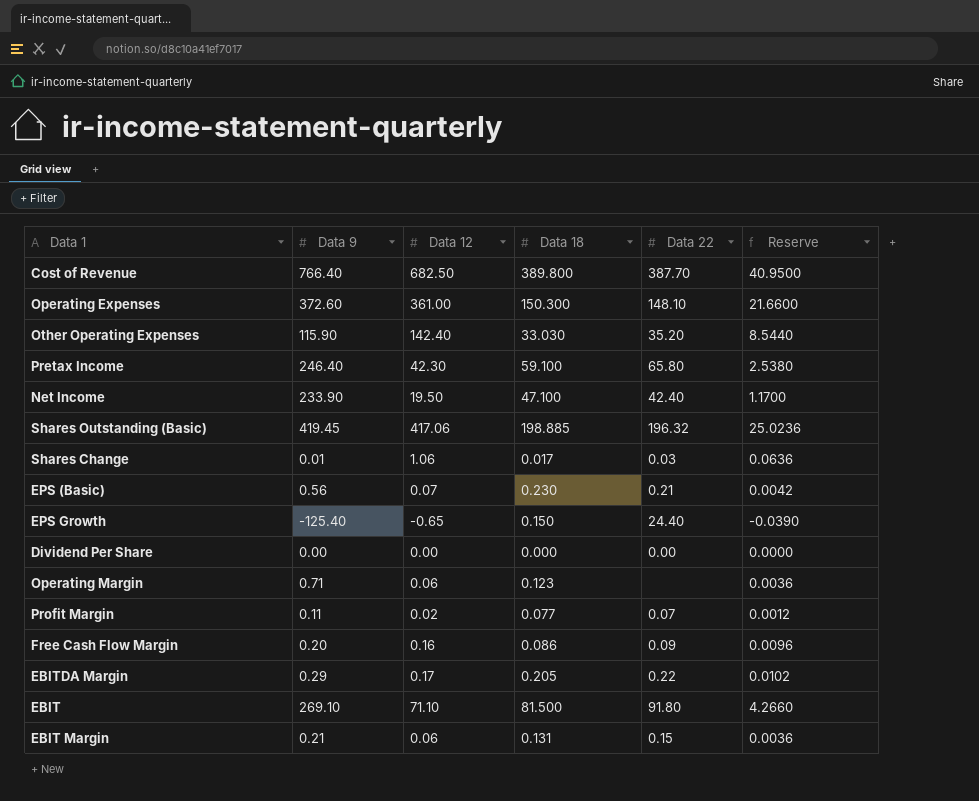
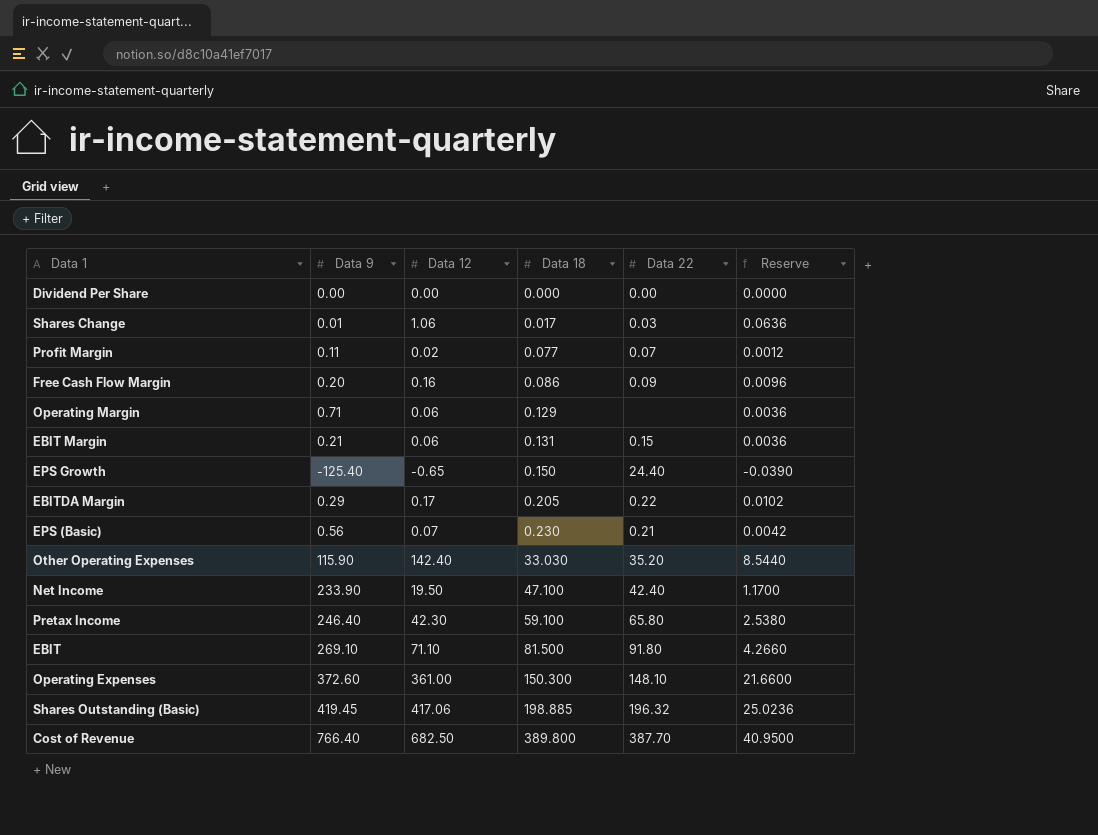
row order: none -> Data 18 ascending
Operating Margin | Data 18: 0.123 -> 0.129

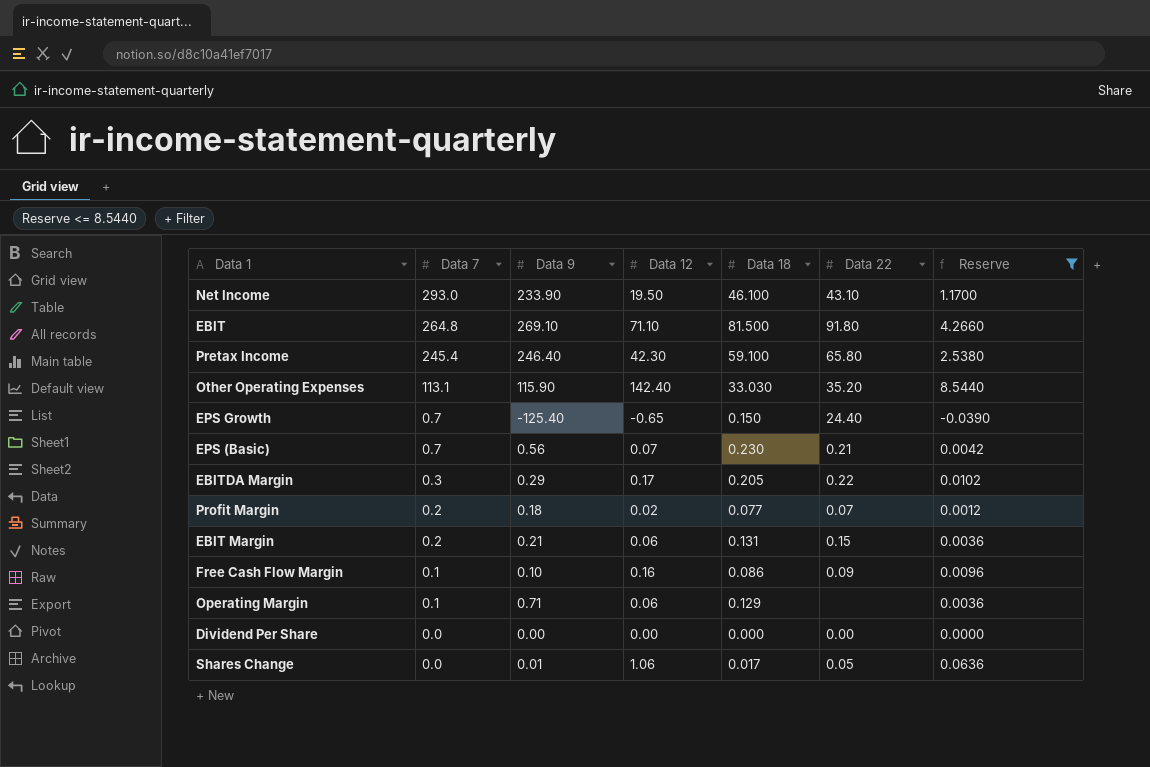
filter: none -> Reserve <= 8.5440
row order: Data 18 ascending -> Data 7 descending
column Data 7 | position: none -> 2
Net Income | Data 18: 47.100 -> 46.100
Net Income | Data 22: 42.40 -> 43.10
Profit Margin | Data 9: 0.11 -> 0.18
Free Cash Flow Margin | Data 9: 0.20 -> 0.10
Shares Change | Data 22: 0.03 -> 0.05

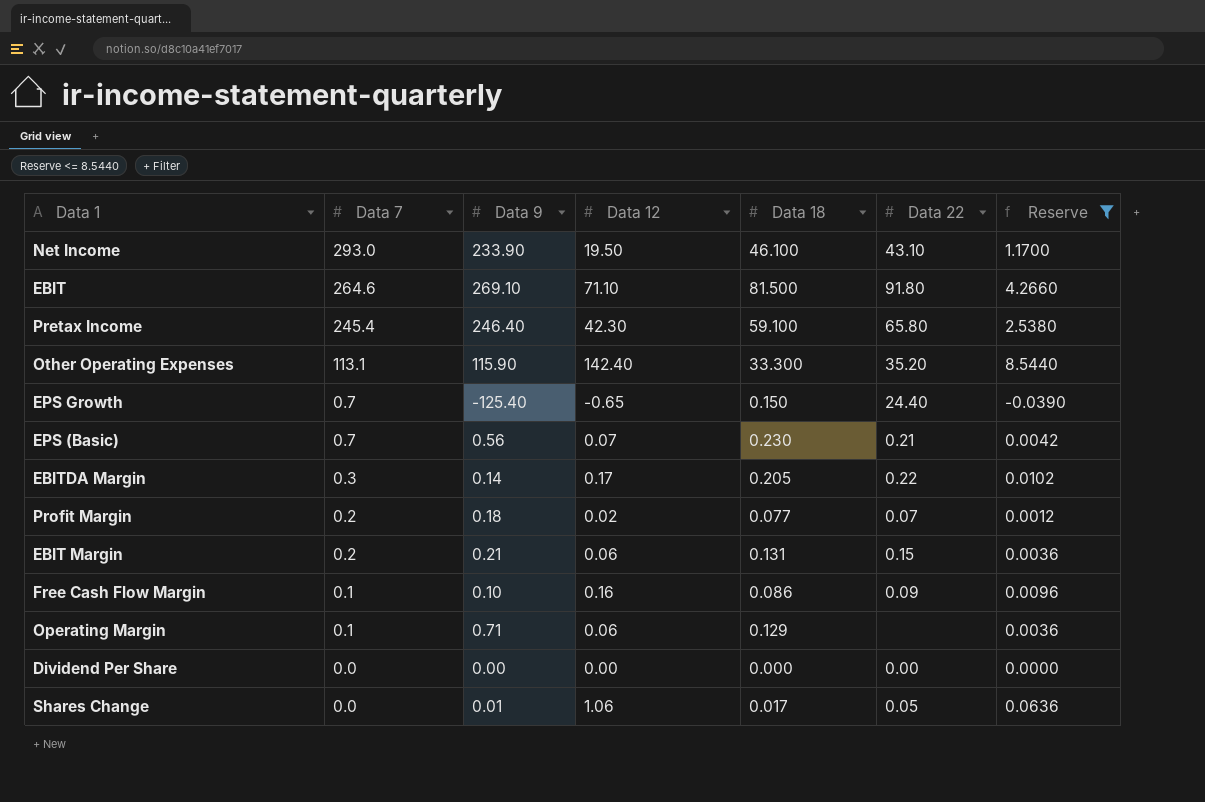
EBIT | Data 7: 264.8 -> 264.6
Other Operating Expenses | Data 18: 33.030 -> 33.300
EBITDA Margin | Data 9: 0.29 -> 0.14

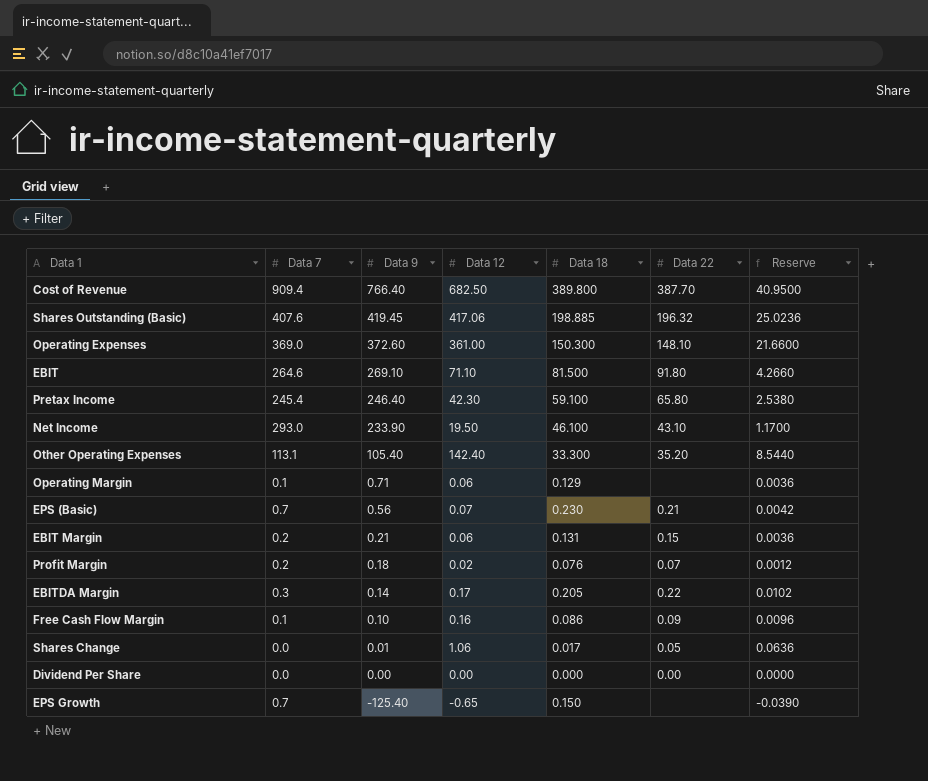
filter: Reserve <= 8.5440 -> none
row order: Data 7 descending -> Data 9 descending
Other Operating Expenses | Data 9: 115.90 -> 105.40
Profit Margin | Data 18: 0.077 -> 0.076
EPS Growth | Data 22: 24.40 -> none

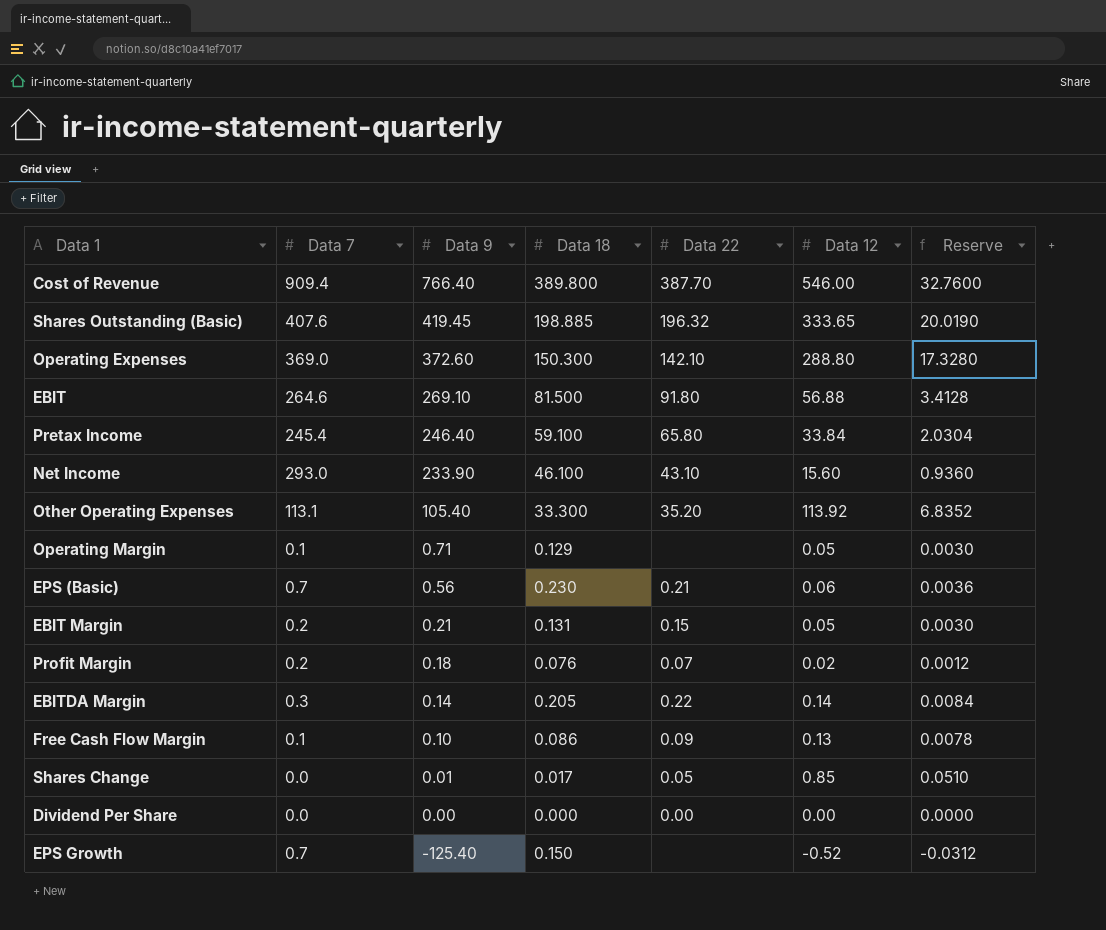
column Data 12 | position: 4 -> 6
Cost of Revenue | Data 12: 682.50 -> 546.00
Cost of Revenue | Reserve: 40.9500 -> 32.7600
Shares Outstanding (Basic) | Data 12: 417.06 -> 333.65
Shares Outstanding (Basic) | Reserve: 25.0236 -> 20.0190
Operating Expenses | Data 22: 148.10 -> 142.10
Operating Expenses | Data 12: 361.00 -> 288.80
Operating Expenses | Reserve: 21.6600 -> 17.3280
EBIT | Data 12: 71.10 -> 56.88
EBIT | Reserve: 4.2660 -> 3.4128
Pretax Income | Data 12: 42.30 -> 33.84
Pretax Income | Reserve: 2.5380 -> 2.0304
Net Income | Data 12: 19.50 -> 15.60
Net Income | Reserve: 1.1700 -> 0.9360
Other Operating Expenses | Data 12: 142.40 -> 113.92
Other Operating Expenses | Reserve: 8.5440 -> 6.8352
Operating Margin | Data 12: 0.06 -> 0.05
Operating Margin | Reserve: 0.0036 -> 0.0030
EPS (Basic) | Data 12: 0.07 -> 0.06
EPS (Basic) | Reserve: 0.0042 -> 0.0036
EBIT Margin | Data 12: 0.06 -> 0.05
EBIT Margin | Reserve: 0.0036 -> 0.0030
EBITDA Margin | Data 12: 0.17 -> 0.14
EBITDA Margin | Reserve: 0.0102 -> 0.0084
Free Cash Flow Margin | Data 12: 0.16 -> 0.13
Free Cash Flow Margin | Reserve: 0.0096 -> 0.0078
Shares Change | Data 12: 1.06 -> 0.85
Shares Change | Reserve: 0.0636 -> 0.0510
EPS Growth | Data 12: -0.65 -> -0.52
EPS Growth | Reserve: -0.0390 -> -0.0312

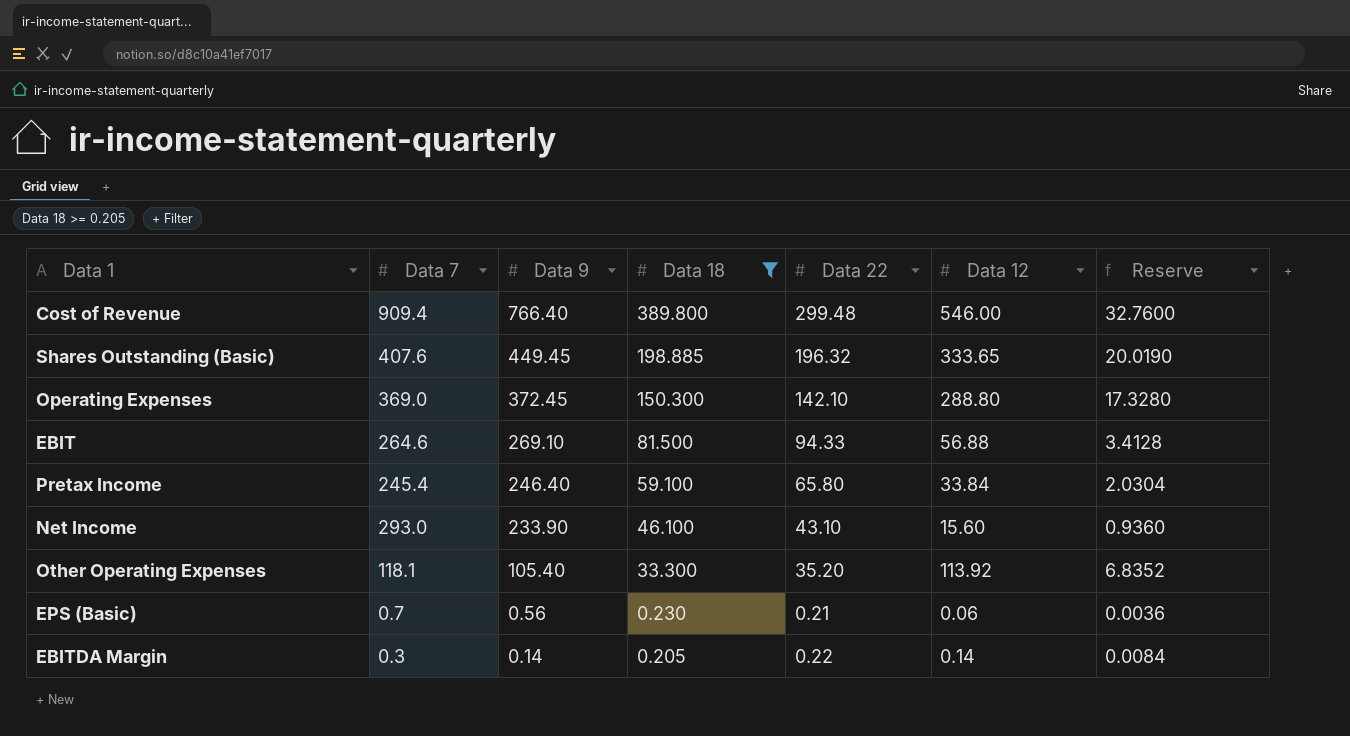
filter: none -> Data 18 >= 0.205
Cost of Revenue | Data 22: 387.70 -> 299.48
Shares Outstanding (Basic) | Data 9: 419.45 -> 449.45
Operating Expenses | Data 9: 372.60 -> 372.45
EBIT | Data 22: 91.80 -> 94.33
Other Operating Expenses | Data 7: 113.1 -> 118.1

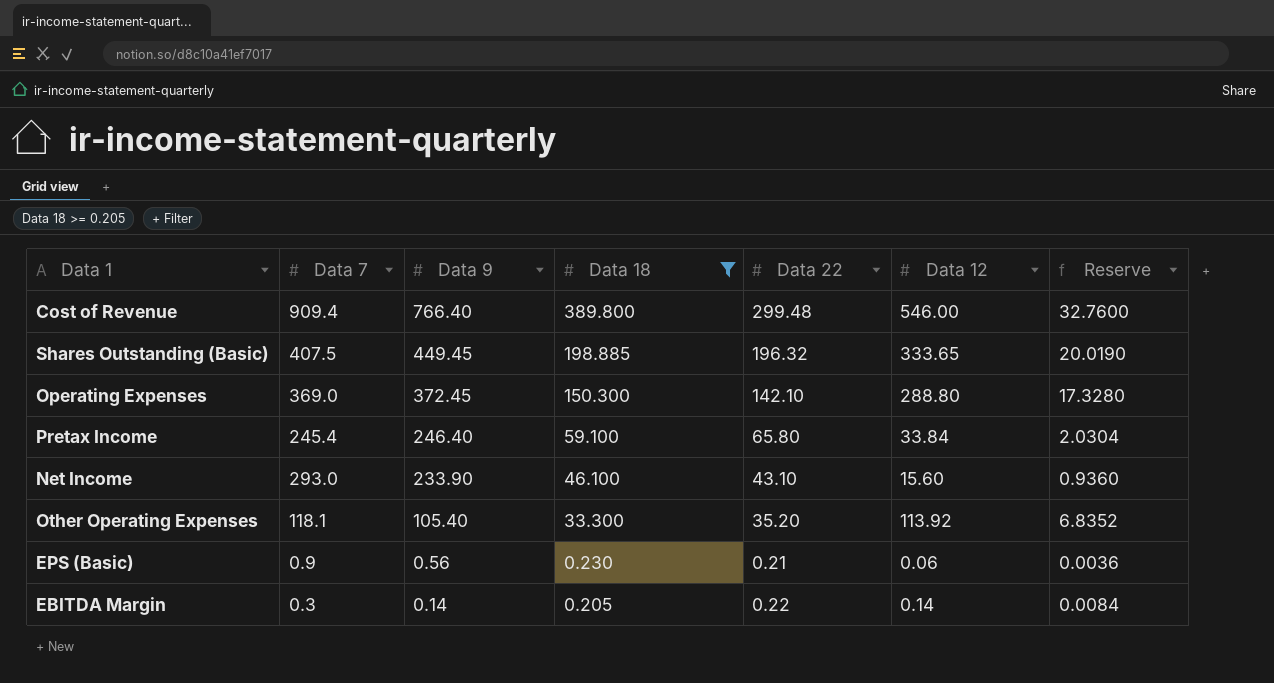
row EBIT: 264.6 | 269.10 | 81.500 | 94.33 | 56.88 | 3.4128 -> none
Shares Outstanding (Basic) | Data 7: 407.6 -> 407.5
EPS (Basic) | Data 7: 0.7 -> 0.9

